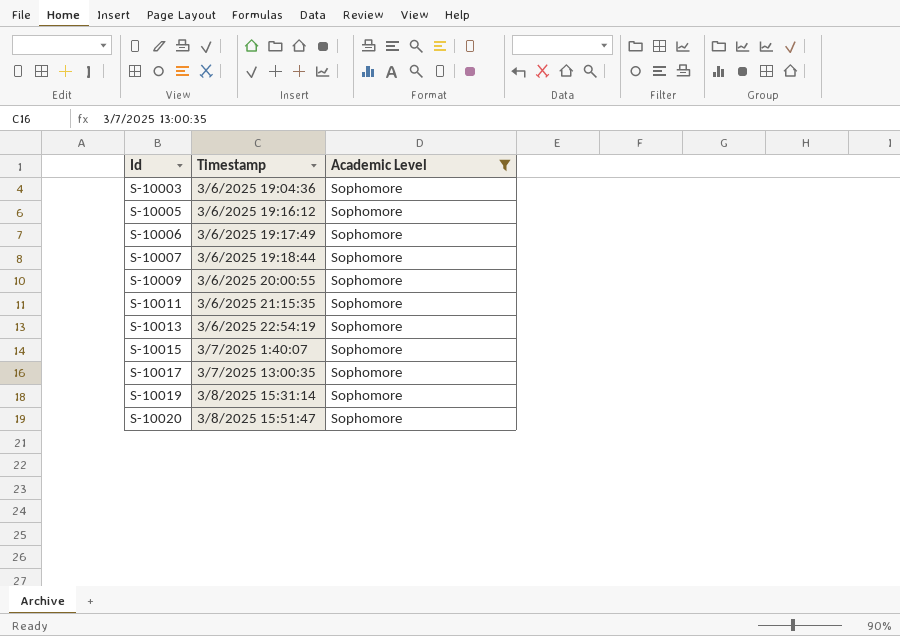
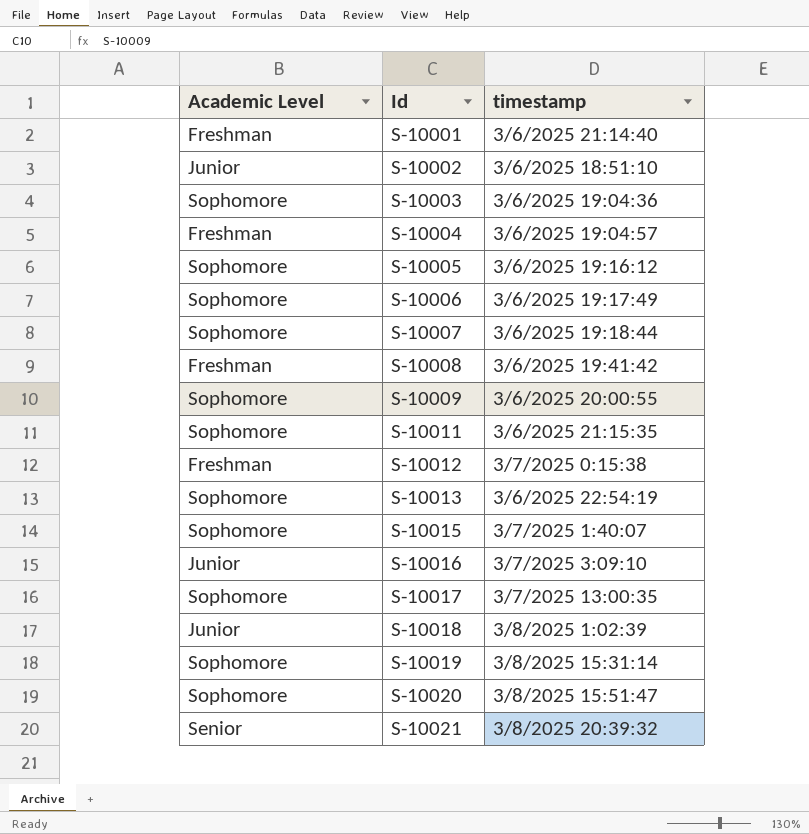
filter: Academic Level = Sophomore -> none
column Academic Level | position: 3 -> 1
column name: Timestamp -> timestamp

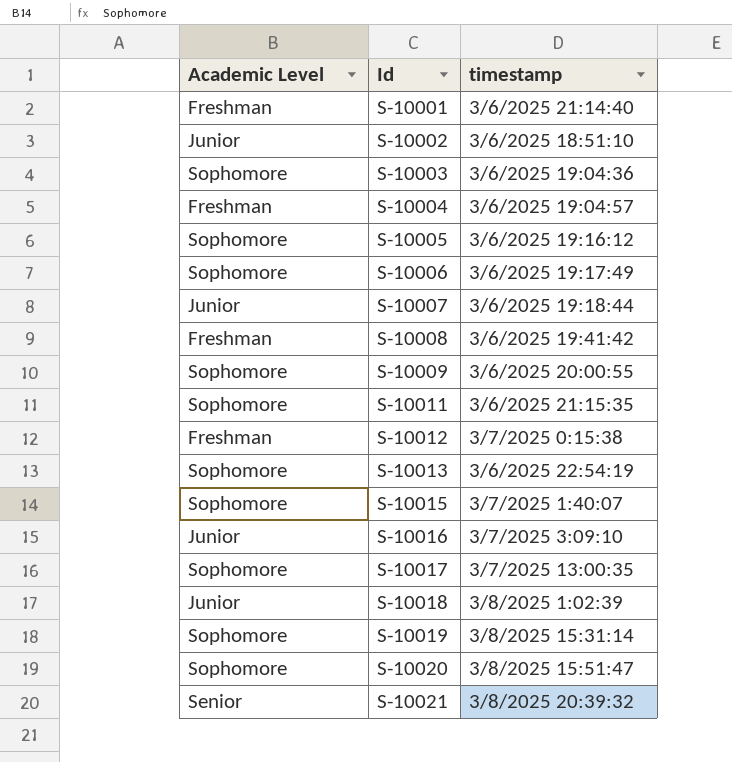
S-10007 | Academic Level: Sophomore -> Junior

